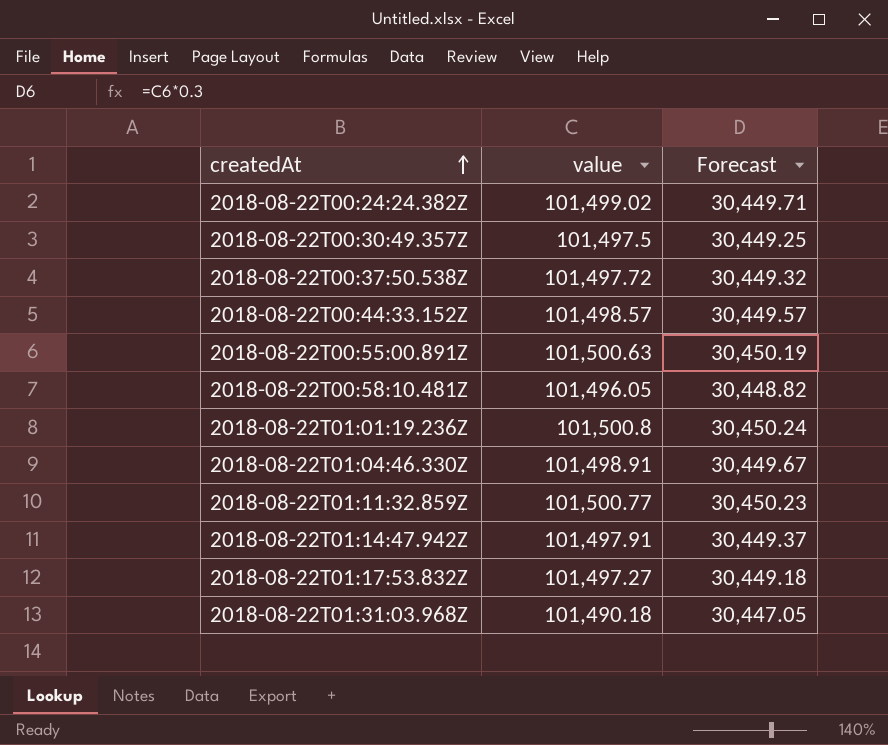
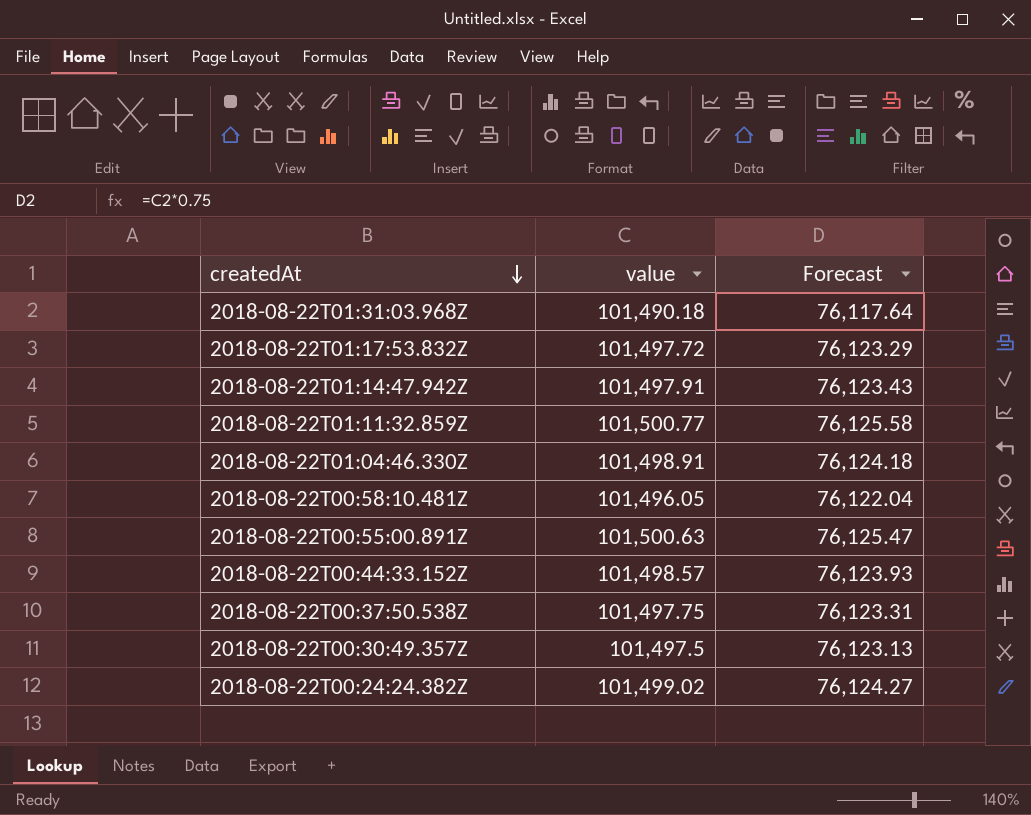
row order: createdAt ascending -> createdAt descending
column Forecast | formula: [value] * 0.3 -> [value] * 0.75
row 2018-08-22T01:01:19.236Z: 101,500.8 | 30,450.24 -> none
2018-08-22T01:17:53.832Z | value: 101,497.27 -> 101,497.72
2018-08-22T00:37:50.538Z | value: 101,497.72 -> 101,497.75

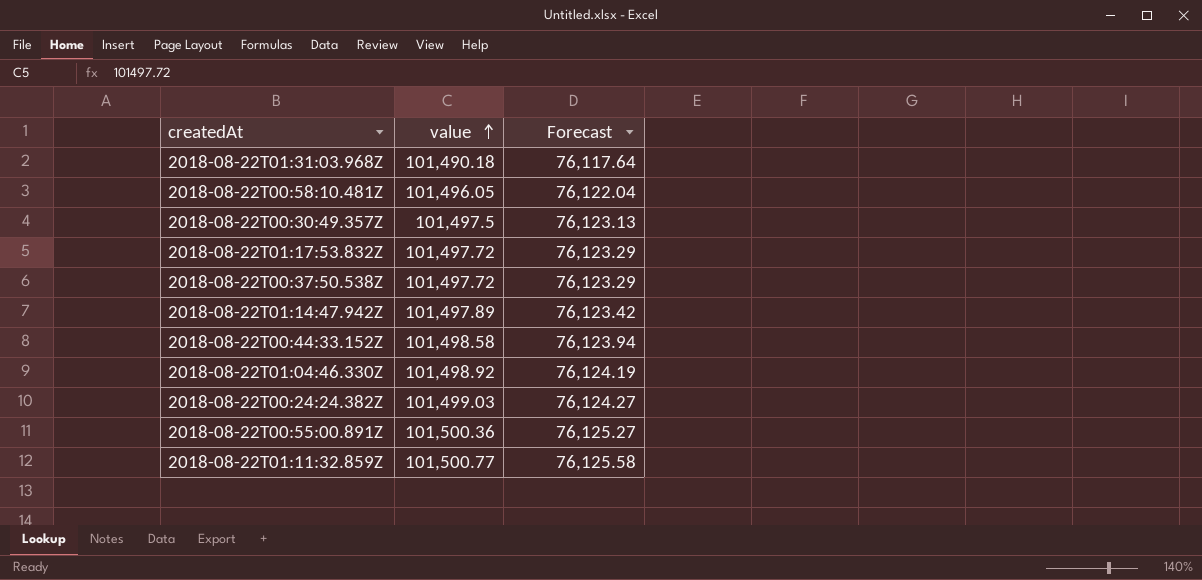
row order: createdAt descending -> value ascending
2018-08-22T00:37:50.538Z | value: 101,497.75 -> 101,497.72
2018-08-22T00:37:50.538Z | Forecast: 76,123.31 -> 76,123.29
2018-08-22T01:14:47.942Z | value: 101,497.91 -> 101,497.89
2018-08-22T01:14:47.942Z | Forecast: 76,123.43 -> 76,123.42
2018-08-22T00:44:33.152Z | value: 101,498.57 -> 101,498.58
2018-08-22T00:44:33.152Z | Forecast: 76,123.93 -> 76,123.94
2018-08-22T01:04:46.330Z | value: 101,498.91 -> 101,498.92
2018-08-22T01:04:46.330Z | Forecast: 76,124.18 -> 76,124.19
2018-08-22T00:24:24.382Z | value: 101,499.02 -> 101,499.03
2018-08-22T00:55:00.891Z | value: 101,500.63 -> 101,500.36
2018-08-22T00:55:00.891Z | Forecast: 76,125.47 -> 76,125.27

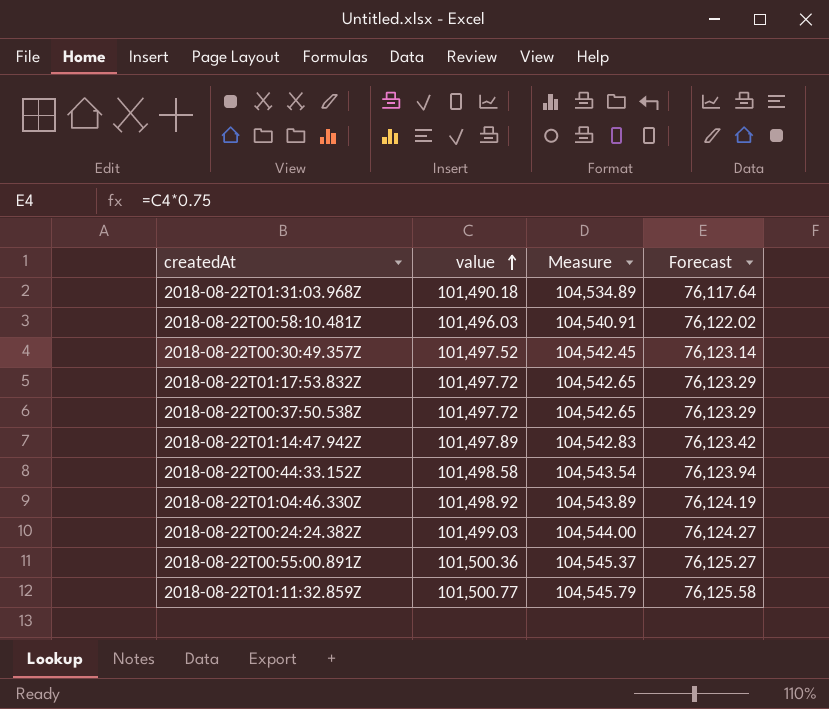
column Measure | formula: none -> [value] * 1.03
2018-08-22T00:58:10.481Z | value: 101,496.05 -> 101,496.03
2018-08-22T00:58:10.481Z | Forecast: 76,122.04 -> 76,122.02
2018-08-22T00:30:49.357Z | value: 101,497.5 -> 101,497.52
2018-08-22T00:30:49.357Z | Forecast: 76,123.13 -> 76,123.14

